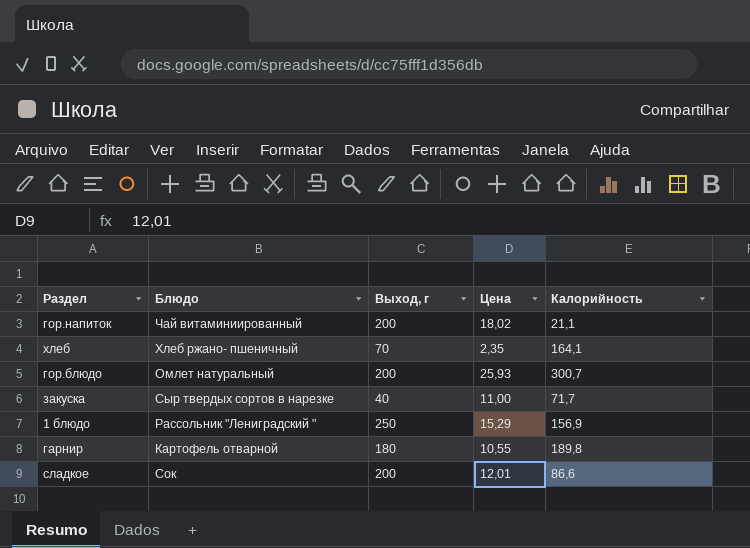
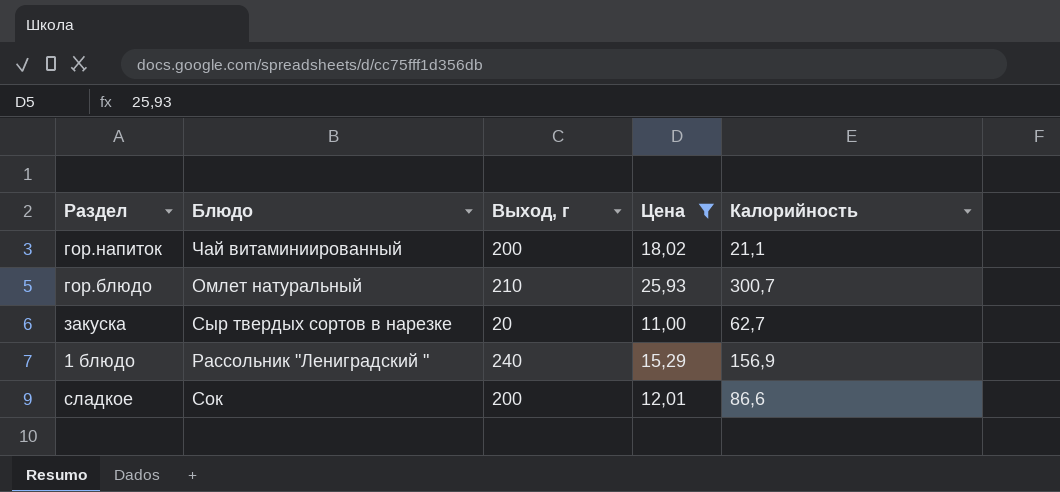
filter: none -> Цена >= 11,00
гор.блюдо | Выход, г: 200 -> 210
закуска | Выход, г: 40 -> 20
закуска | Калорийность: 71,7 -> 62,7
1 блюдо | Выход, г: 250 -> 240

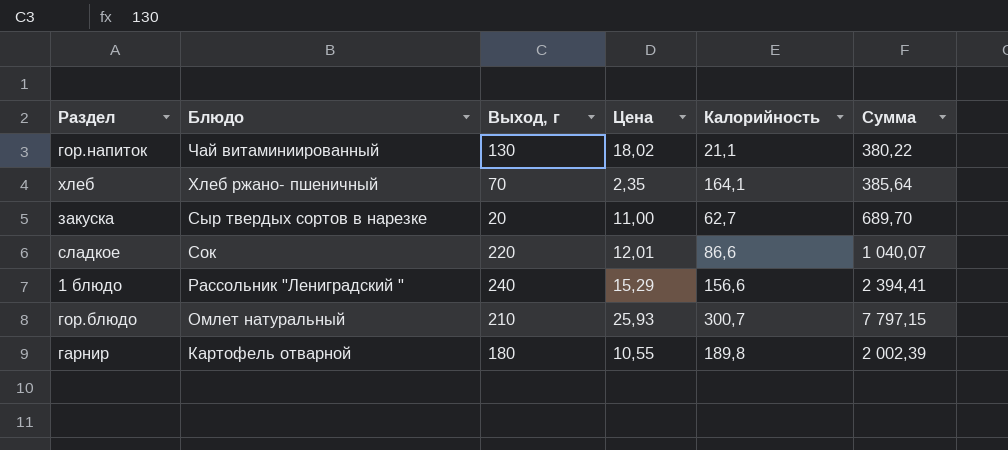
filter: Цена >= 11,00 -> none
row order: none -> Блюдо descending
column Сумма | formula: none -> [Цена] * [Калорийность]
гор.напиток | Выход, г: 200 -> 130
сладкое | Выход, г: 200 -> 220
1 блюдо | Калорийность: 156,9 -> 156,6

